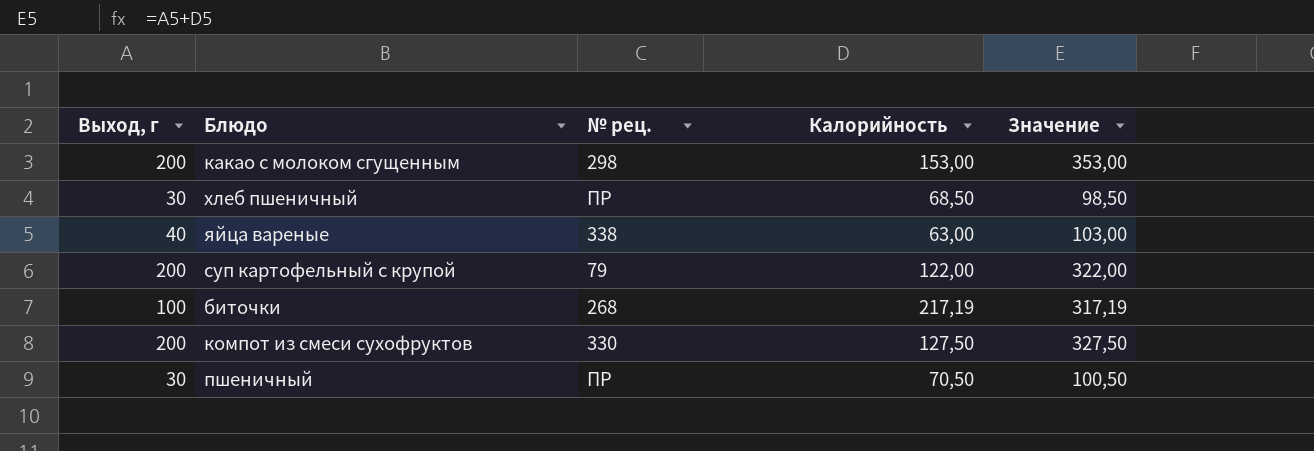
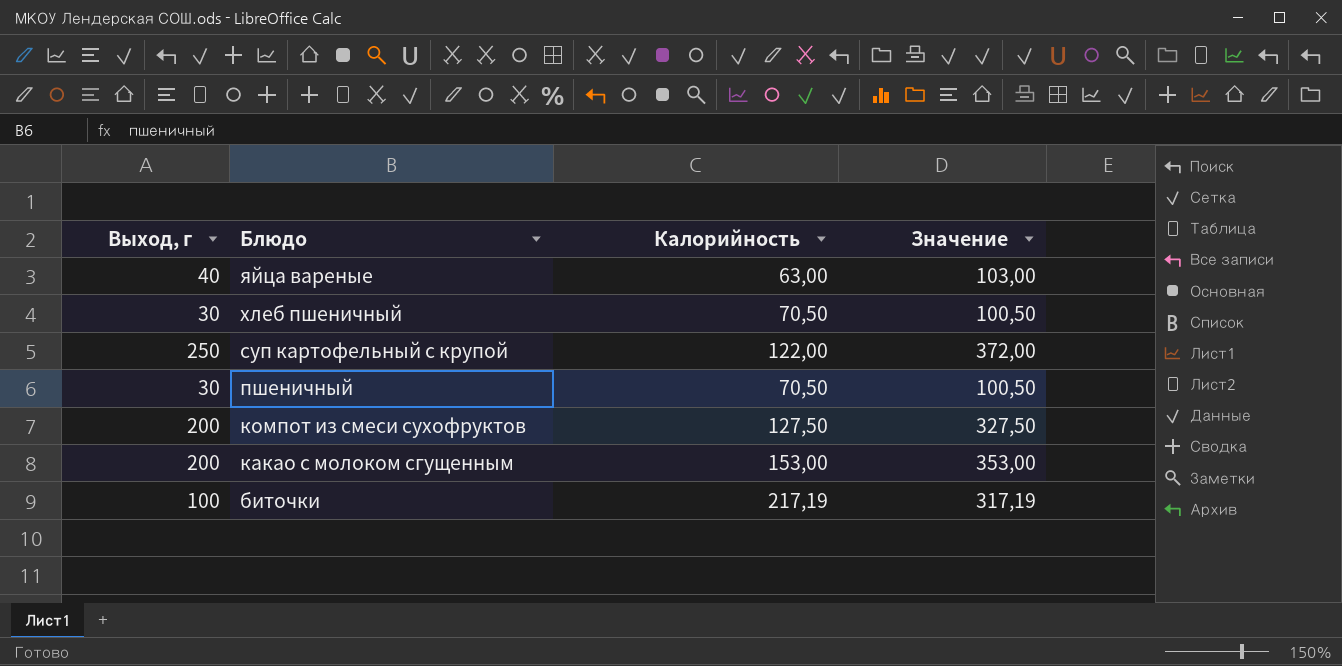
row order: none -> Блюдо descending
column № рец. | position: 3 -> none
хлеб пшеничный | Калорийность: 68,50 -> 70,50
хлеб пшеничный | Значение: 98,50 -> 100,50
суп картофельный с крупой | Выход, г: 200 -> 250
суп картофельный с крупой | Значение: 322,00 -> 372,00

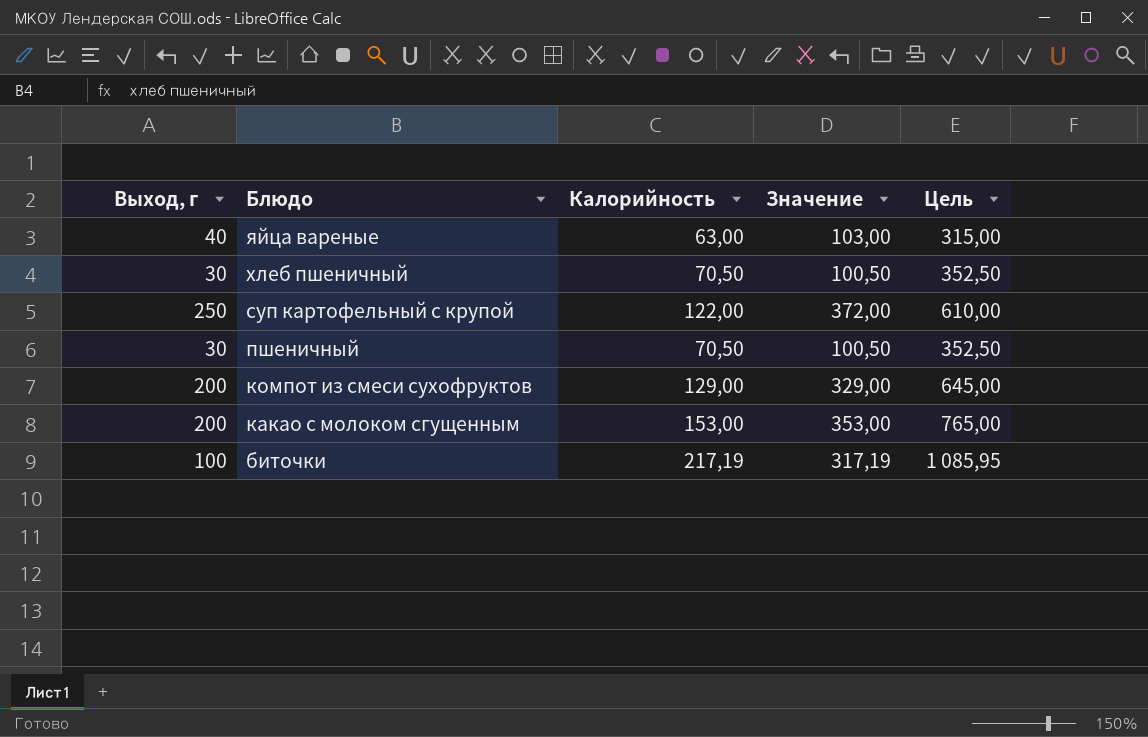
column Цель | formula: none -> [Калорийность] * 5
компот из смеси сухофруктов | Калорийность: 127,50 -> 129,00
компот из смеси сухофруктов | Значение: 327,50 -> 329,00

